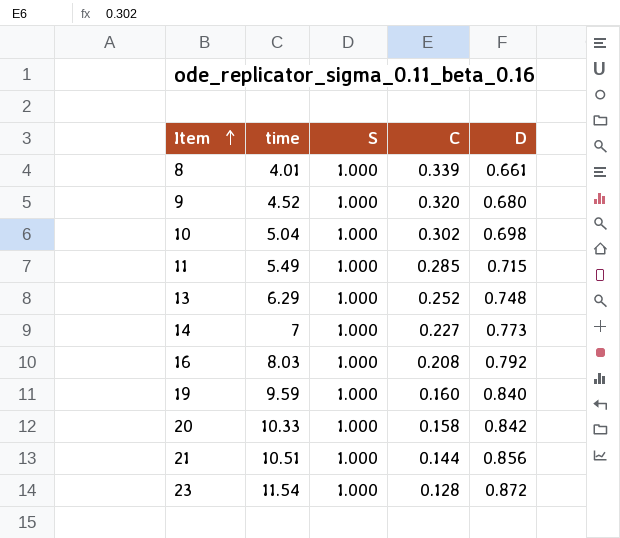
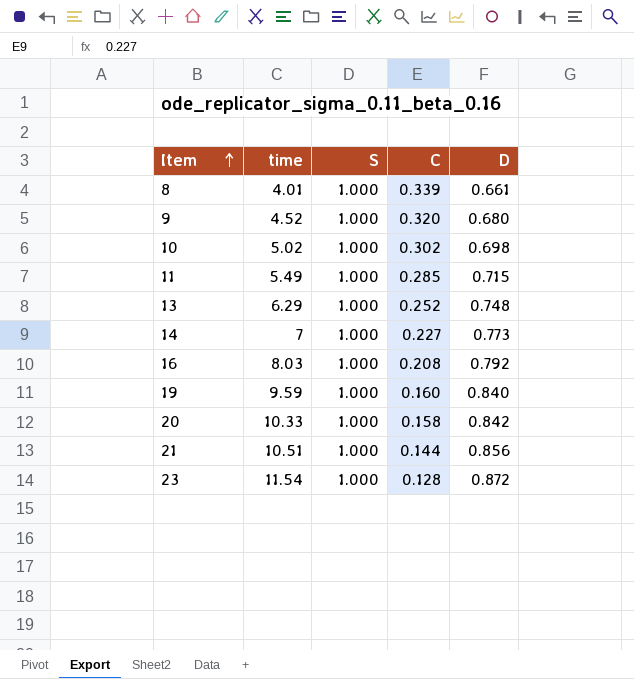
10 | time: 5.04 -> 5.02

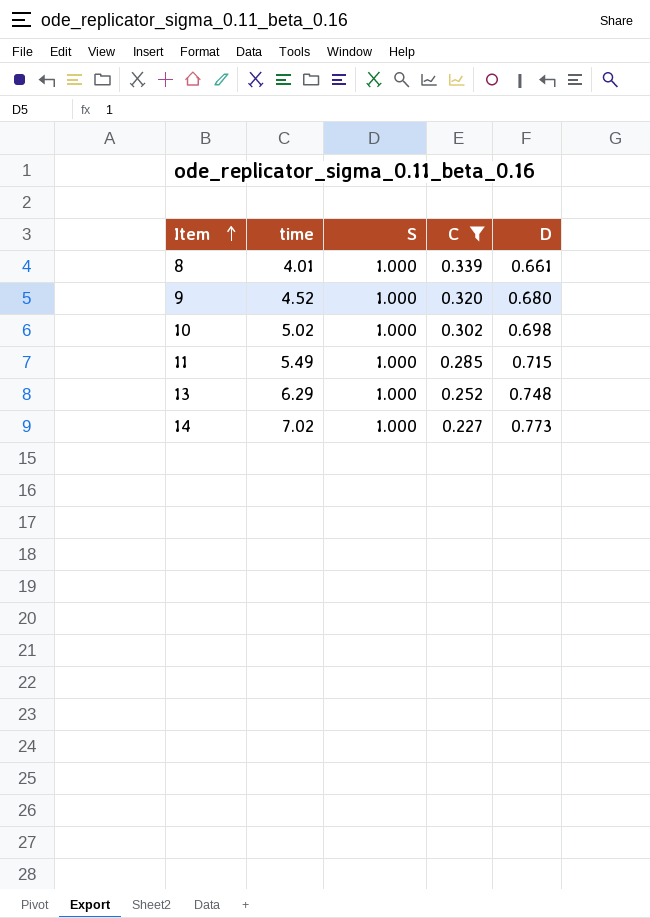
filter: none -> C >= 0.227
14 | time: 7 -> 7.02

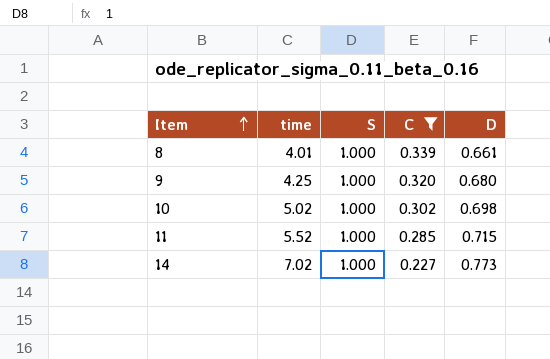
row 13: 6.29 | 1.000 | 0.252 | 0.748 -> none
9 | time: 4.52 -> 4.25
11 | time: 5.49 -> 5.52

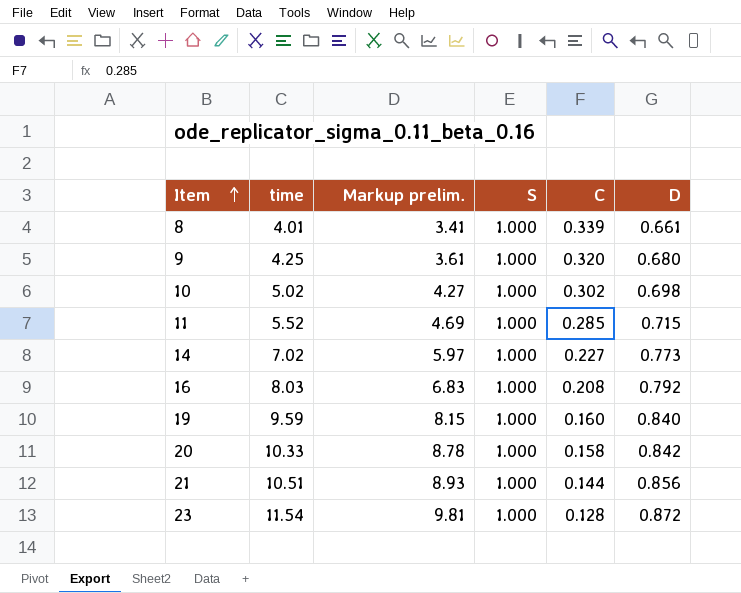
filter: C >= 0.227 -> none
column Markup prelim. | formula: none -> [time] * 0.85

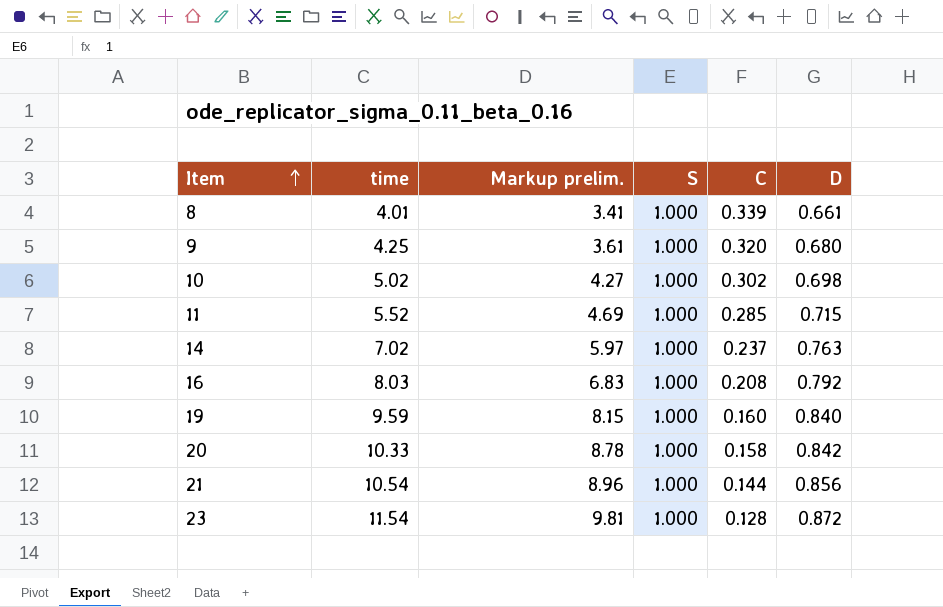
14 | C: 0.227 -> 0.237
14 | D: 0.773 -> 0.763
21 | time: 10.51 -> 10.54
21 | Markup prelim.: 8.93 -> 8.96

